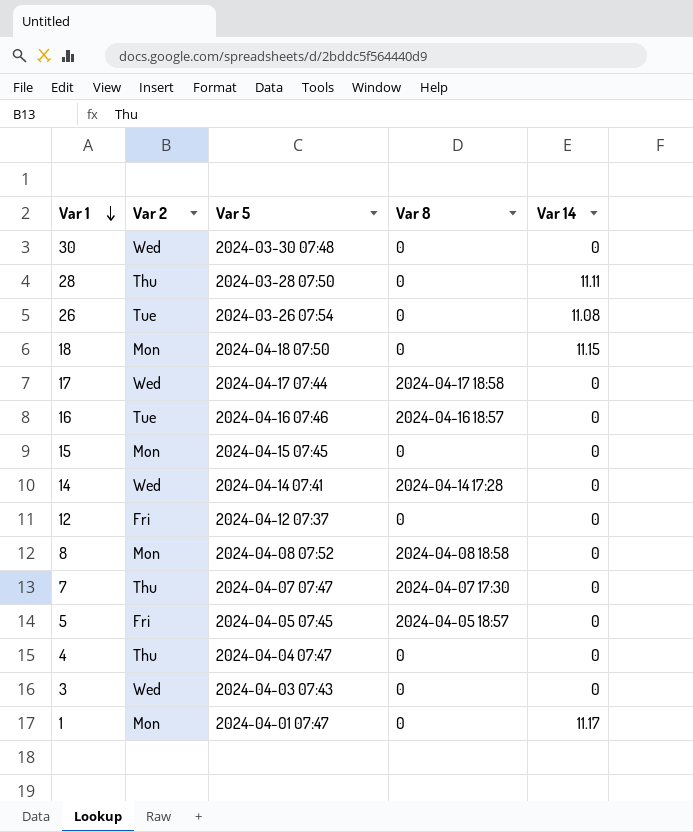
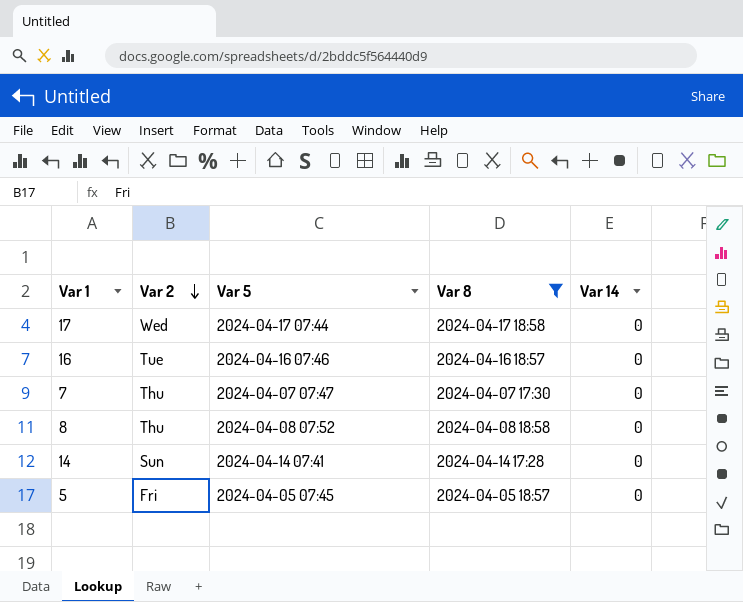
filter: none -> Var 8 != 0
row order: Var 1 descending -> Var 2 descending
8 | Var 2: Mon -> Thu
14 | Var 2: Wed -> Sun

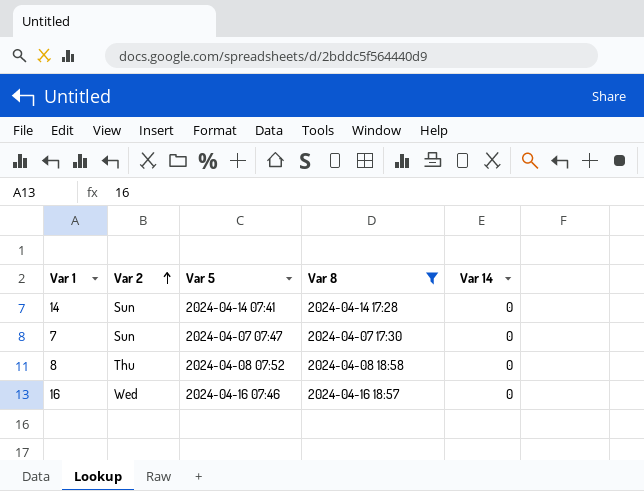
row order: Var 2 descending -> Var 2 ascending
row 17: Wed | 2024-04-17 07:44 | 2024-04-17 18:58 | 0 -> none
row 5: Fri | 2024-04-05 07:45 | 2024-04-05 18:57 | 0 -> none
7 | Var 2: Thu -> Sun
16 | Var 2: Tue -> Wed

